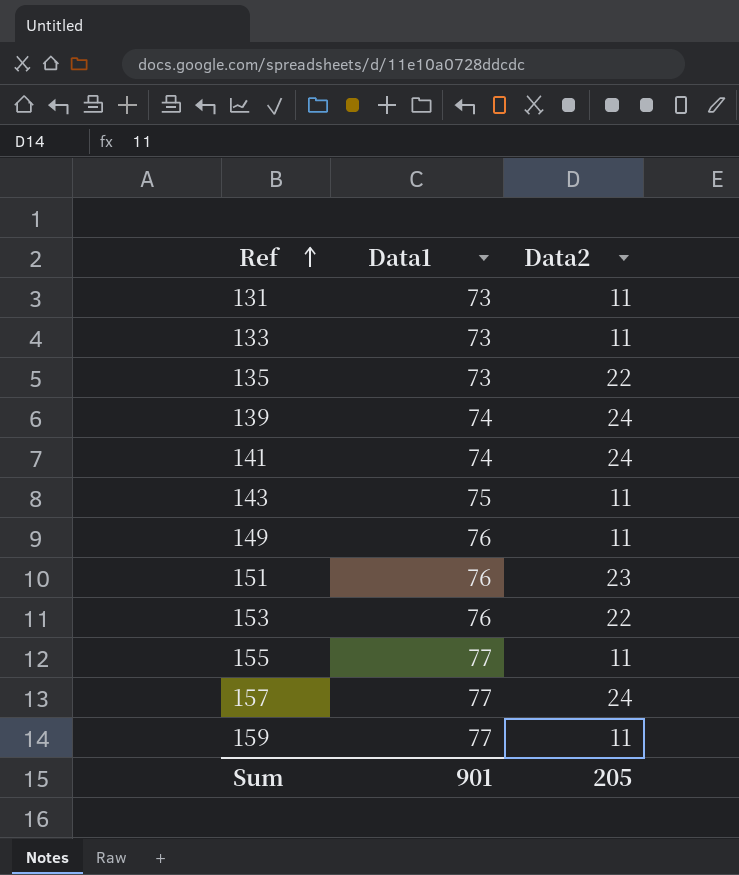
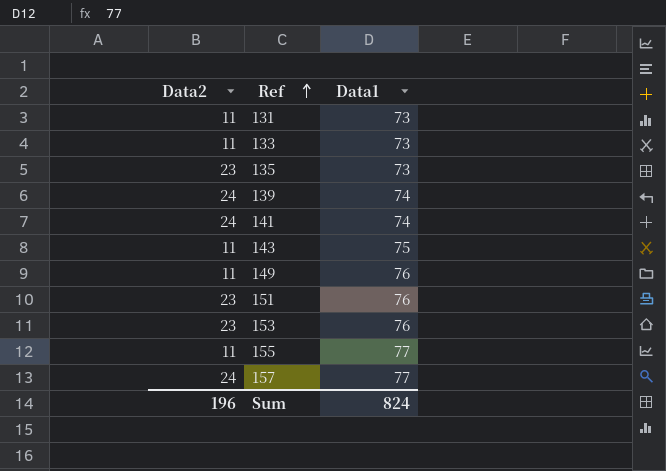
column Data2 | position: 3 -> 1
row 159: 77 | 11 -> none
135 | Data2: 22 -> 23
153 | Data2: 22 -> 23
Sum | Data2: 205 -> 196
Sum | Data1: 901 -> 824

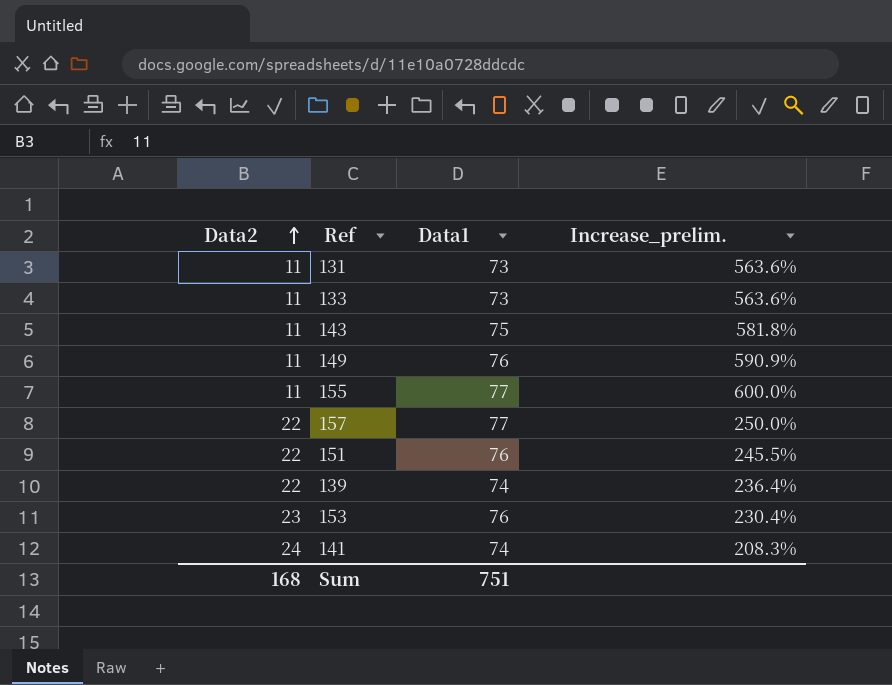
row order: Ref ascending -> Data2 ascending
column Increase_prelim. | formula: none -> ([Data1] - [Data2]) / [Data2]
row 135: 23 | 73 -> none
157 | Data2: 24 -> 22
151 | Data2: 23 -> 22
139 | Data2: 24 -> 22
Sum | Data2: 196 -> 168
Sum | Data1: 824 -> 751

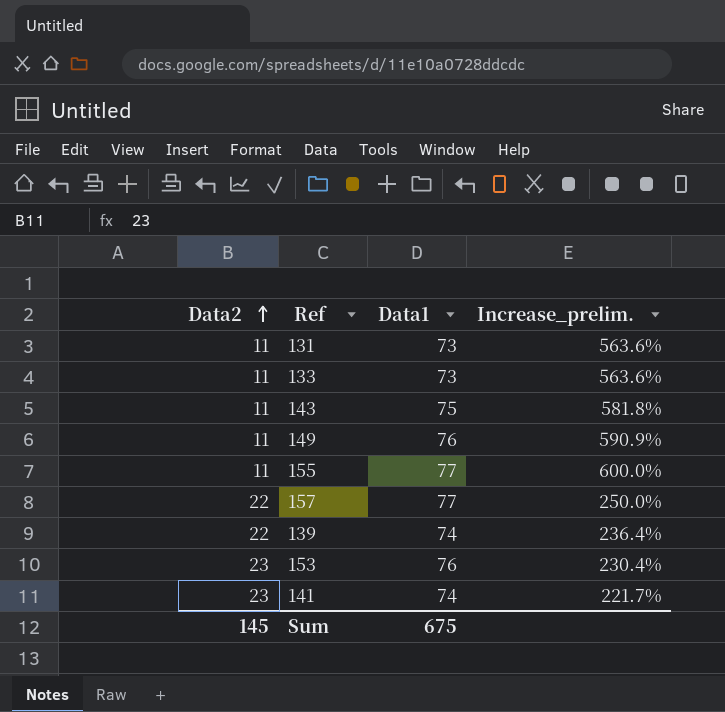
row 151: 22 | 76 | 245.5% -> none
141 | Data2: 24 -> 23
141 | Increase_prelim.: 208.3% -> 221.7%
Sum | Data2: 168 -> 145
Sum | Data1: 751 -> 675

